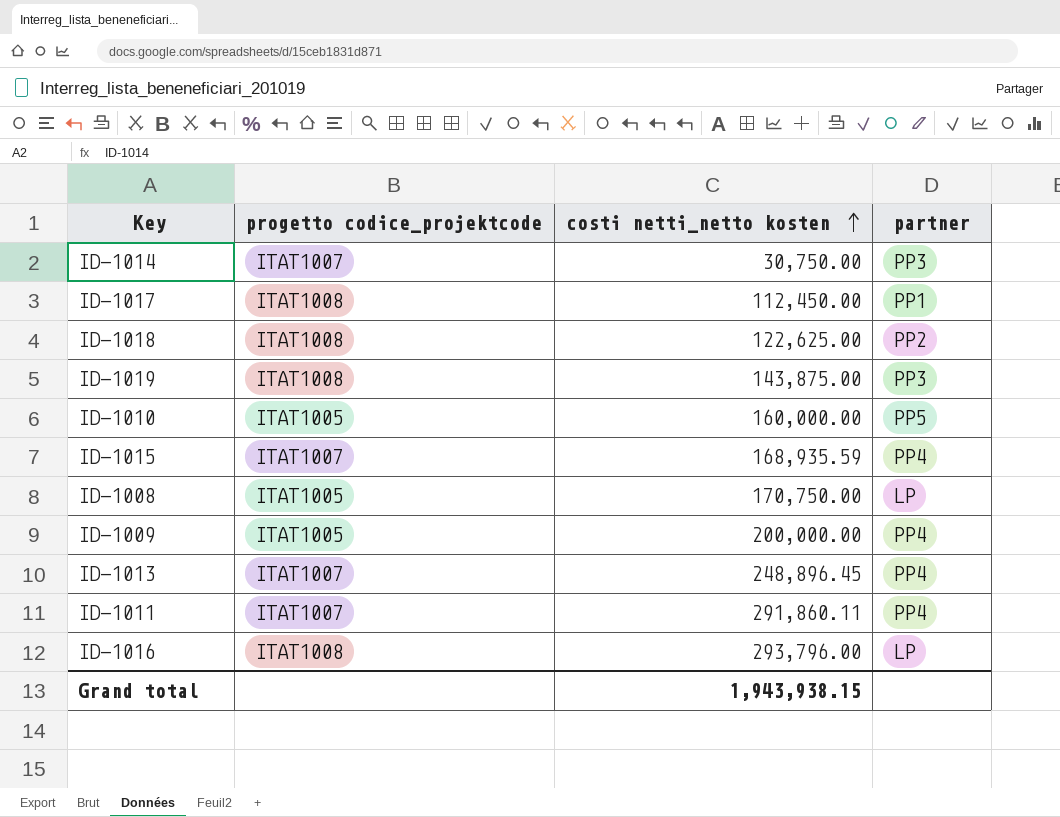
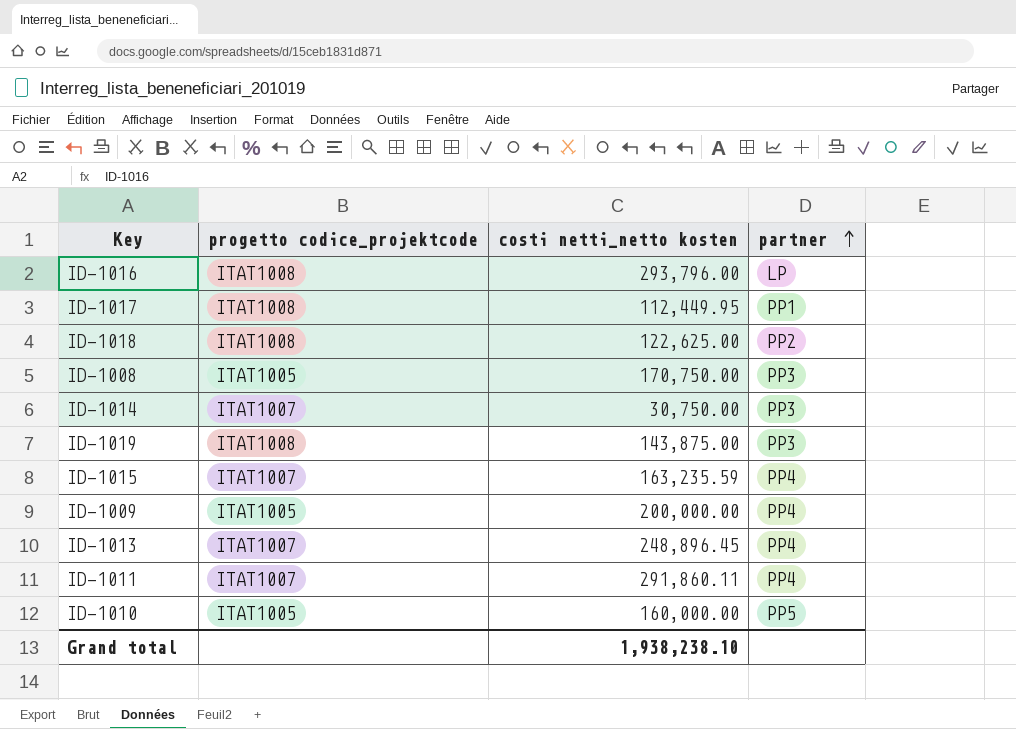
row order: costi netti_netto kosten ascending -> partner ascending
ID-1017 | costi netti_netto kosten: 112,450.00 -> 112,449.95
ID-1008 | partner: LP -> PP3
ID-1015 | costi netti_netto kosten: 168,935.59 -> 163,235.59
Grand total | costi netti_netto kosten: 1,943,938.15 -> 1,938,238.10

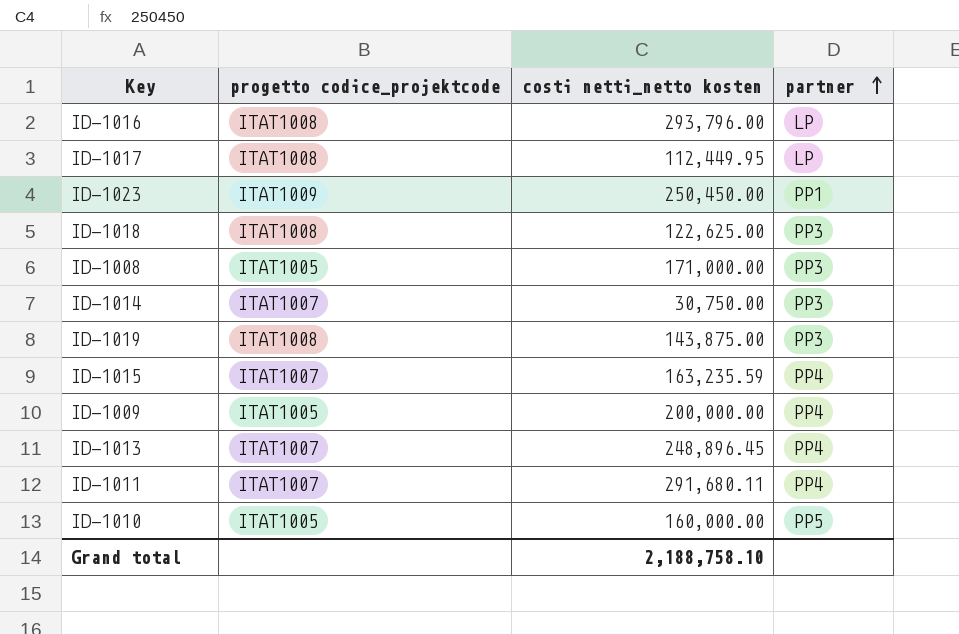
ID-1017 | partner: PP1 -> LP
row ID-1023: none -> ITAT1009 | 250,450.00 | PP1
ID-1018 | partner: PP2 -> PP3
ID-1008 | costi netti_netto kosten: 170,750.00 -> 171,000.00
ID-1011 | costi netti_netto kosten: 291,860.11 -> 291,680.11
Grand total | costi netti_netto kosten: 1,938,238.10 -> 2,188,758.10

